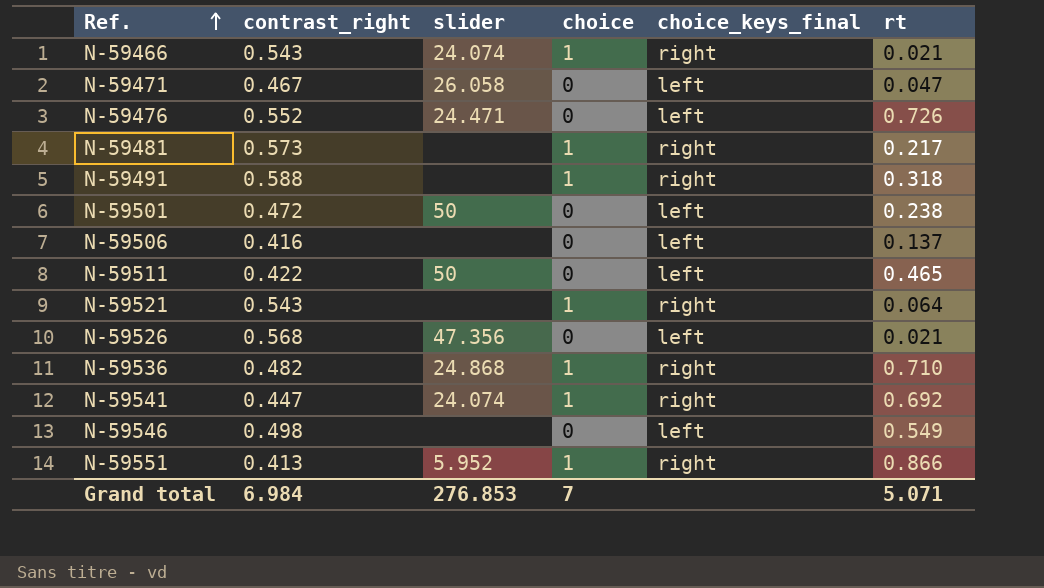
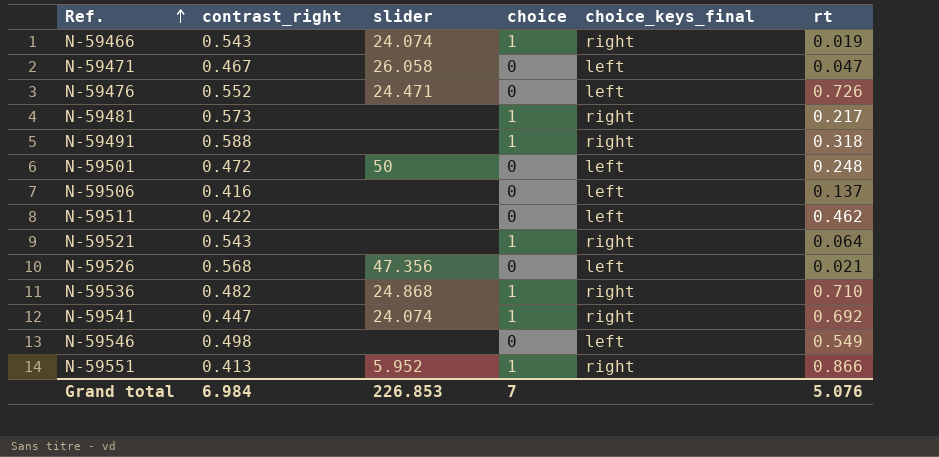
N-59466 | rt: 0.021 -> 0.019
N-59501 | rt: 0.238 -> 0.248
N-59511 | slider: 50 -> none
N-59511 | rt: 0.465 -> 0.462
Grand total | slider: 276.853 -> 226.853
Grand total | rt: 5.071 -> 5.076

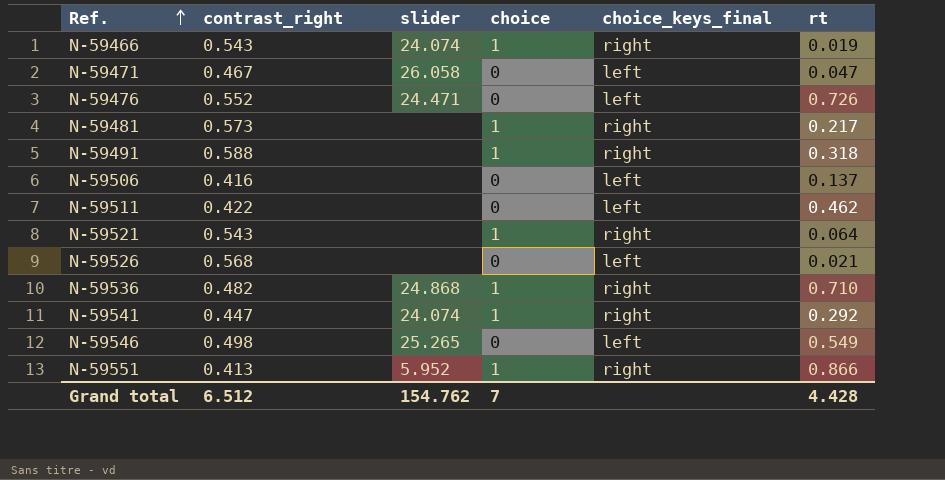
row N-59501: 0.472 | 50 | 0 | left | 0.248 -> none
N-59526 | slider: 47.356 -> none
N-59541 | rt: 0.692 -> 0.292
N-59546 | slider: none -> 25.265
Grand total | contrast_right: 6.984 -> 6.512
Grand total | slider: 226.853 -> 154.762
Grand total | rt: 5.076 -> 4.428

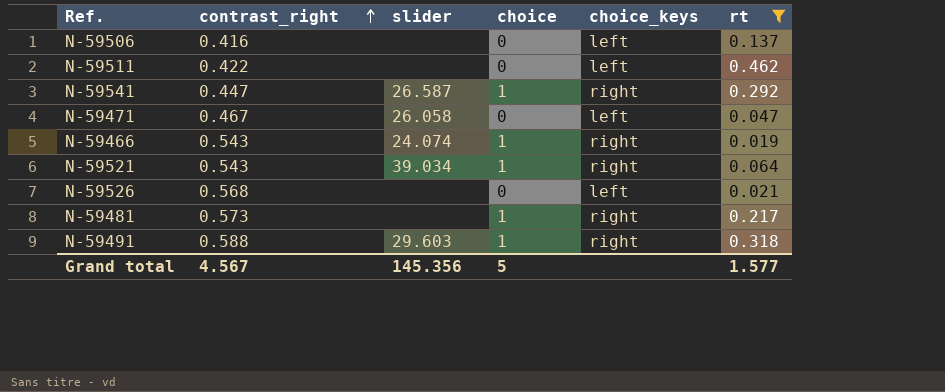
filter: none -> rt <= 0.462
row order: Ref. ascending -> contrast_right ascending
column name: choice_keys_final -> choice_keys
N-59541 | slider: 24.074 -> 26.587
N-59521 | slider: none -> 39.034
N-59491 | slider: none -> 29.603
Grand total | contrast_right: 6.512 -> 4.567
Grand total | slider: 154.762 -> 145.356
Grand total | choice: 7 -> 5
Grand total | rt: 4.428 -> 1.577

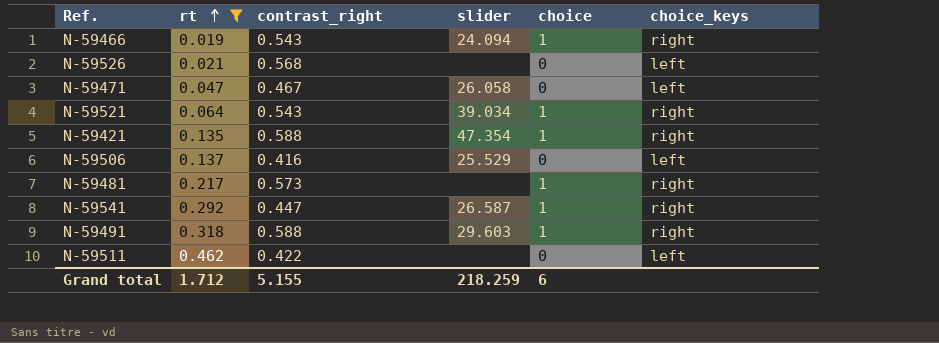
row order: contrast_right ascending -> rt ascending
column rt | position: 6 -> 2
N-59466 | slider: 24.074 -> 24.094
row N-59421: none -> 0.135 | 0.588 | 47.354 | 1 | right
N-59506 | slider: none -> 25.529
Grand total | rt: 1.577 -> 1.712
Grand total | contrast_right: 4.567 -> 5.155
Grand total | slider: 145.356 -> 218.259
Grand total | choice: 5 -> 6

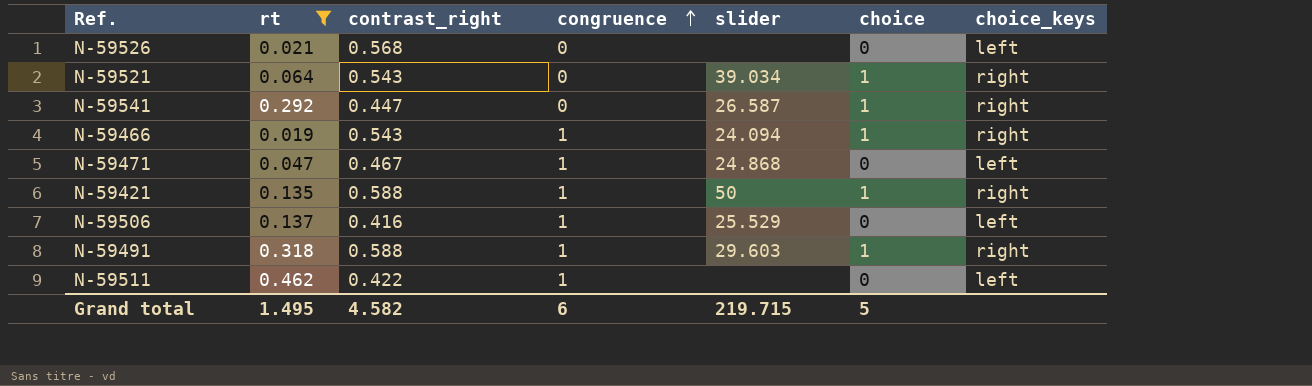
row order: rt ascending -> congruence ascending
column congruence | position: none -> 4
row N-59481: 0.217 | 0.573 | none | 1 | right -> none
N-59471 | slider: 26.058 -> 24.868
N-59421 | slider: 47.354 -> 50
Grand total | rt: 1.712 -> 1.495
Grand total | contrast_right: 5.155 -> 4.582
Grand total | slider: 218.259 -> 219.715
Grand total | choice: 6 -> 5

